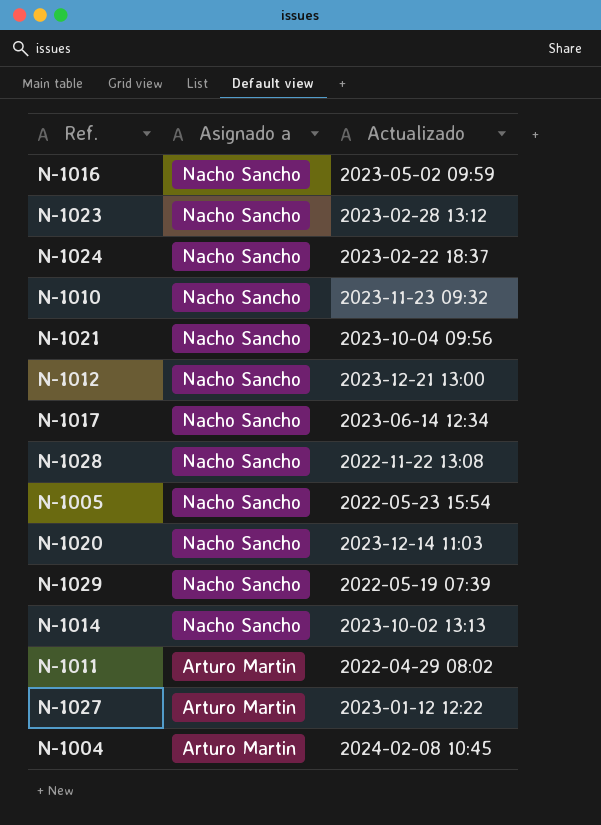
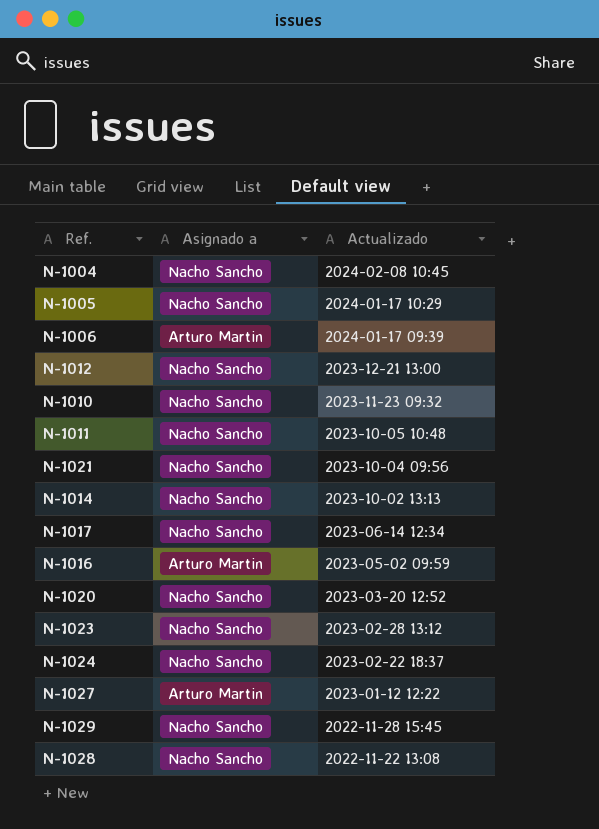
row order: Asignado a descending -> Actualizado descending
N-1004 | Asignado a: Arturo Martin -> Nacho Sancho
N-1005 | Actualizado: 2022-05-23 15:54 -> 2024-01-17 10:29
row N-1006: none -> Arturo Martin | 2024-01-17 09:39
N-1011 | Asignado a: Arturo Martin -> Nacho Sancho
N-1011 | Actualizado: 2022-04-29 08:02 -> 2023-10-05 10:48
N-1016 | Asignado a: Nacho Sancho -> Arturo Martin
N-1020 | Actualizado: 2023-12-14 11:03 -> 2023-03-20 12:52
N-1029 | Actualizado: 2022-05-19 07:39 -> 2022-11-28 15:45

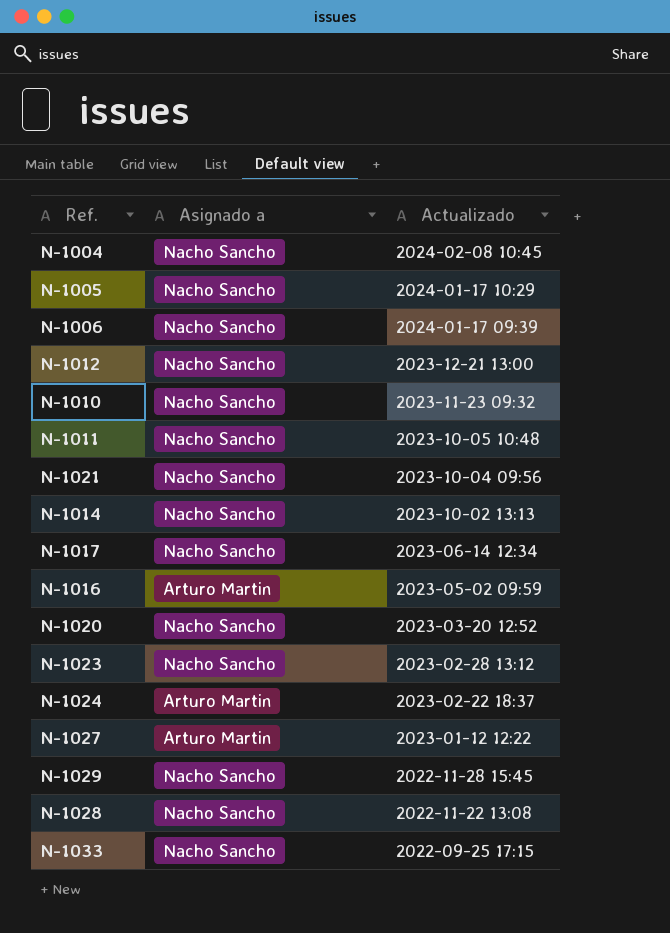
N-1006 | Asignado a: Arturo Martin -> Nacho Sancho
N-1024 | Asignado a: Nacho Sancho -> Arturo Martin
row N-1033: none -> Nacho Sancho | 2022-09-25 17:15

